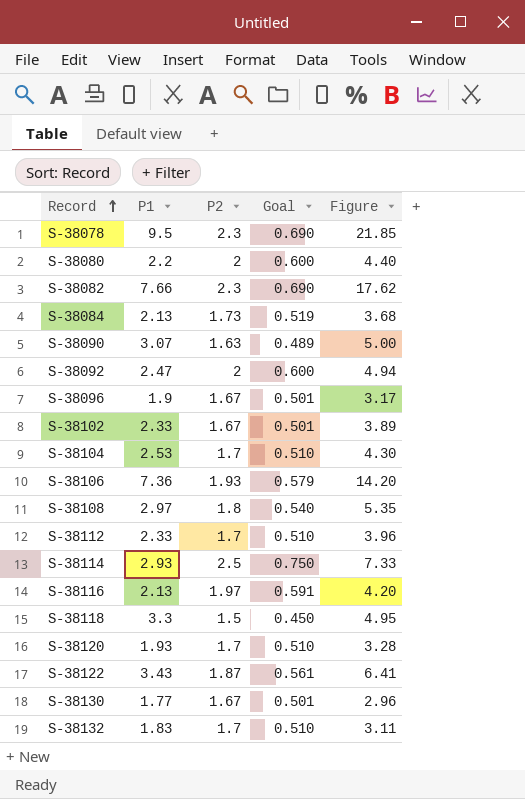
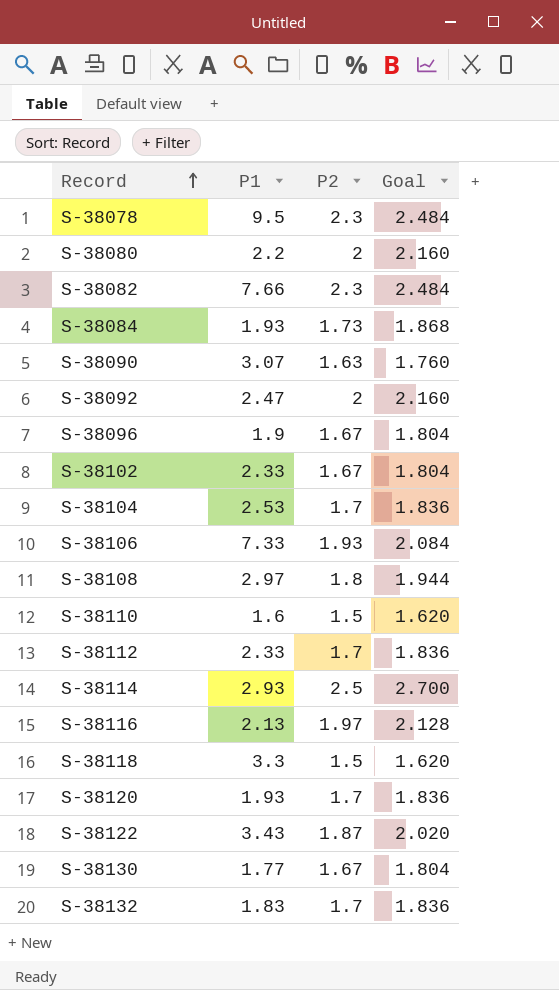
column Figure | formula: [P1] * [P2] -> none
column Goal | formula: [P2] * 0.3 -> [P2] * 1.08
S-38084 | P1: 2.13 -> 1.93
S-38106 | P1: 7.36 -> 7.33
row S-38110: none -> 1.6 | 1.5 | 1.620

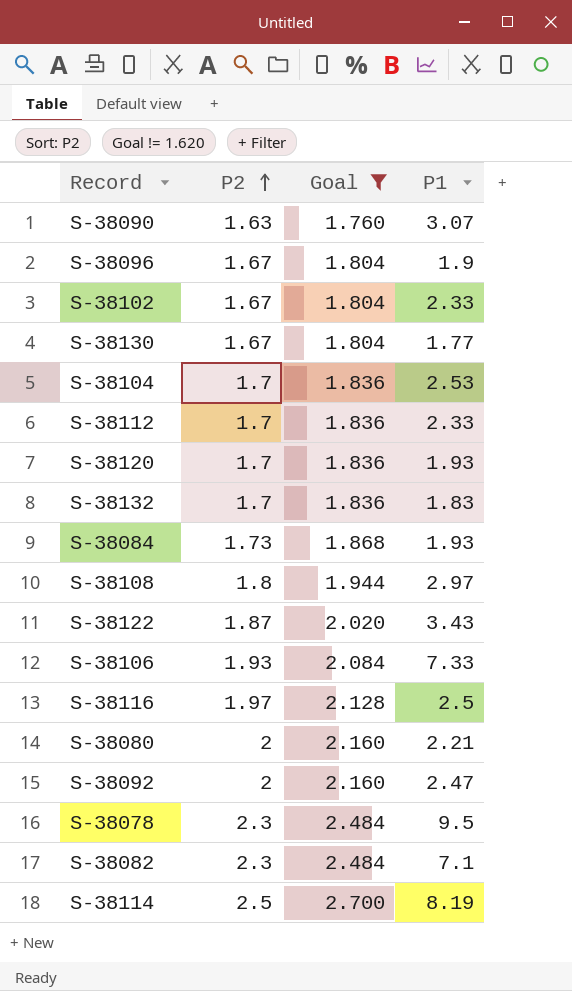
filter: none -> Goal != 1.620
row order: Record ascending -> P2 ascending
column P1 | position: 2 -> 4
S-38116 | P1: 2.13 -> 2.5
S-38080 | P1: 2.2 -> 2.21
S-38082 | P1: 7.66 -> 7.1
S-38114 | P1: 2.93 -> 8.19

